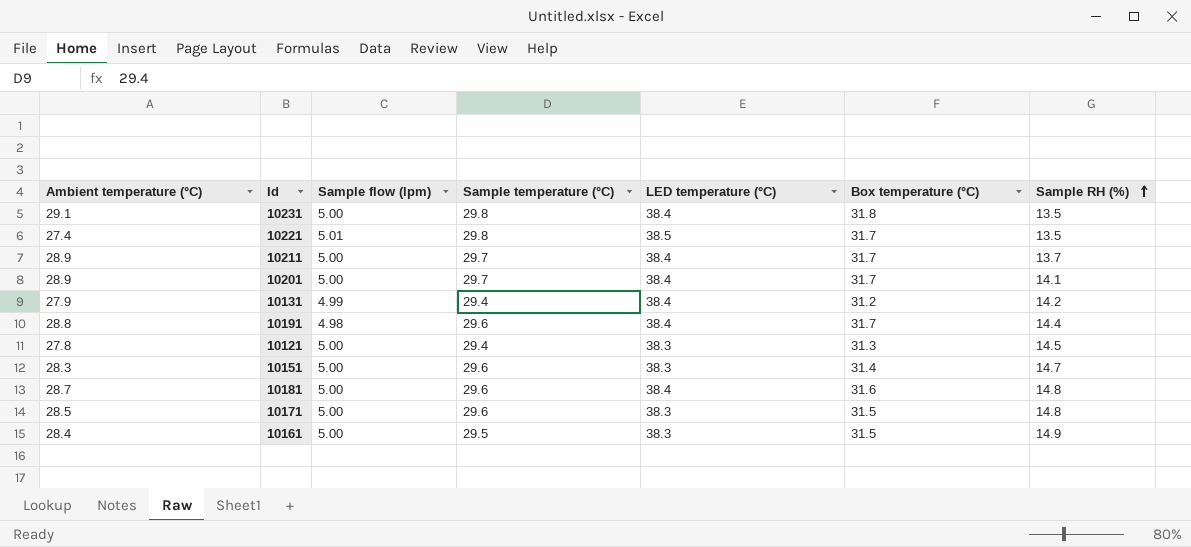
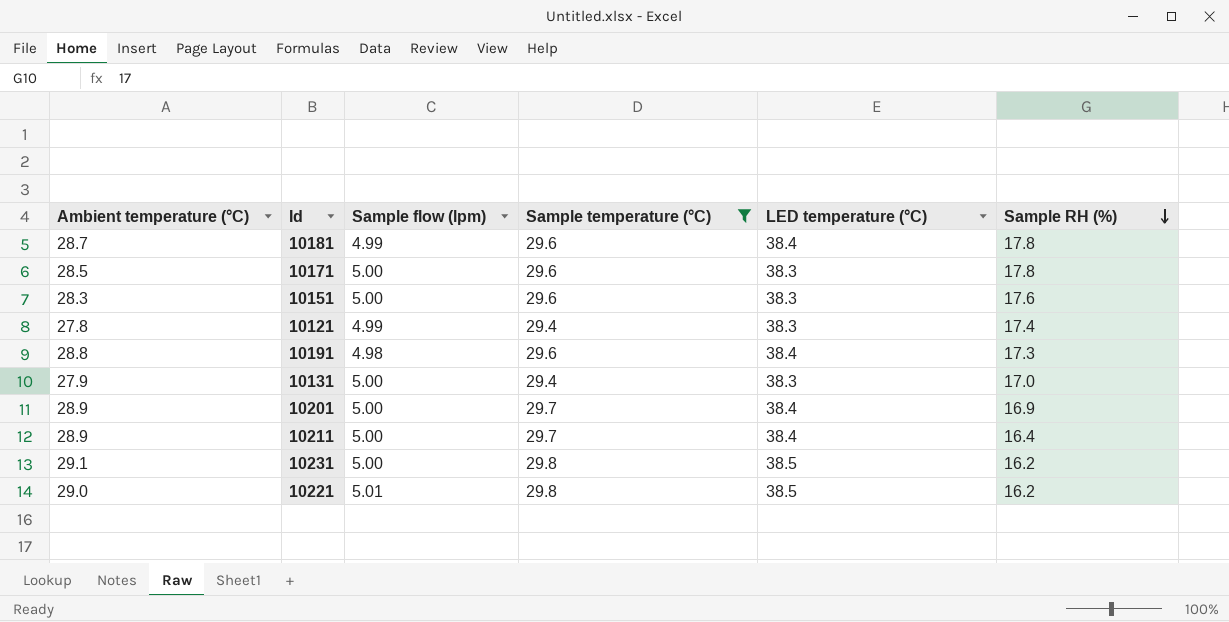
filter: none -> Sample temperature (°C) != 29.5
row order: Sample RH (%) ascending -> Sample RH (%) descending
column Box temperature (°C) | position: 6 -> none
10181 | Sample flow (lpm): 5.00 -> 4.99
10181 | Sample RH (%): 14.8 -> 17.8
10171 | Sample RH (%): 14.8 -> 17.8
10151 | Sample RH (%): 14.7 -> 17.6
10121 | Sample flow (lpm): 5.00 -> 4.99
10121 | Sample RH (%): 14.5 -> 17.4
10191 | Sample RH (%): 14.4 -> 17.3
10131 | Sample flow (lpm): 4.99 -> 5.00
10131 | LED temperature (°C): 38.4 -> 38.3
10131 | Sample RH (%): 14.2 -> 17.0
10201 | Sample RH (%): 14.1 -> 16.9
10211 | Sample RH (%): 13.7 -> 16.4
10231 | LED temperature (°C): 38.4 -> 38.5
10231 | Sample RH (%): 13.5 -> 16.2
10221 | Ambient temperature (°C): 27.4 -> 29.0
10221 | Sample RH (%): 13.5 -> 16.2

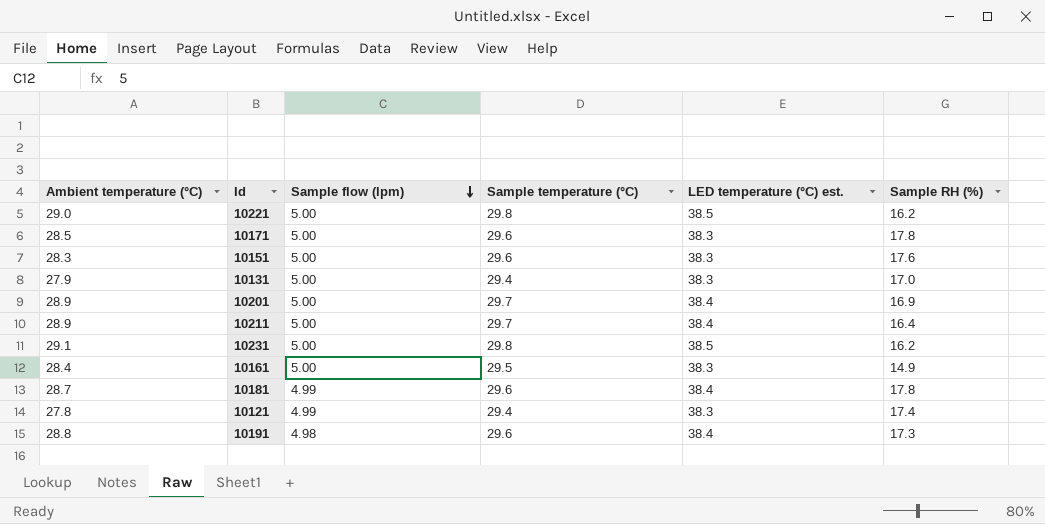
filter: Sample temperature (°C) != 29.5 -> none
row order: Sample RH (%) descending -> Sample flow (lpm) descending
column name: LED temperature (°C) -> LED temperature (°C) est.
10221 | Sample flow (lpm): 5.01 -> 5.00

